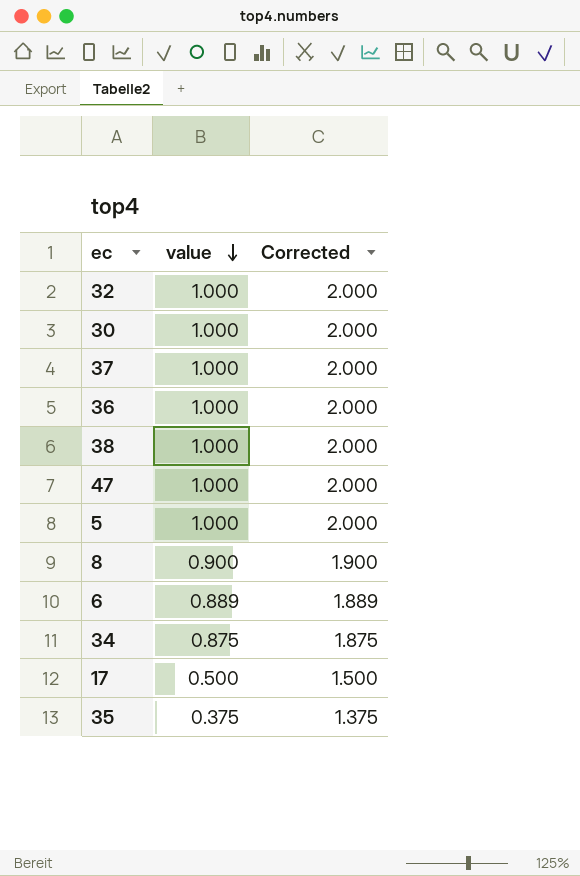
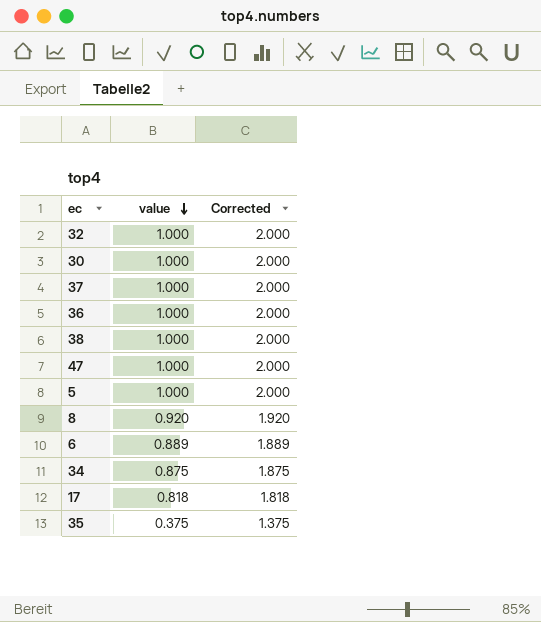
8 | value: 0.900 -> 0.920
8 | Corrected: 1.900 -> 1.920
17 | value: 0.500 -> 0.818
17 | Corrected: 1.500 -> 1.818

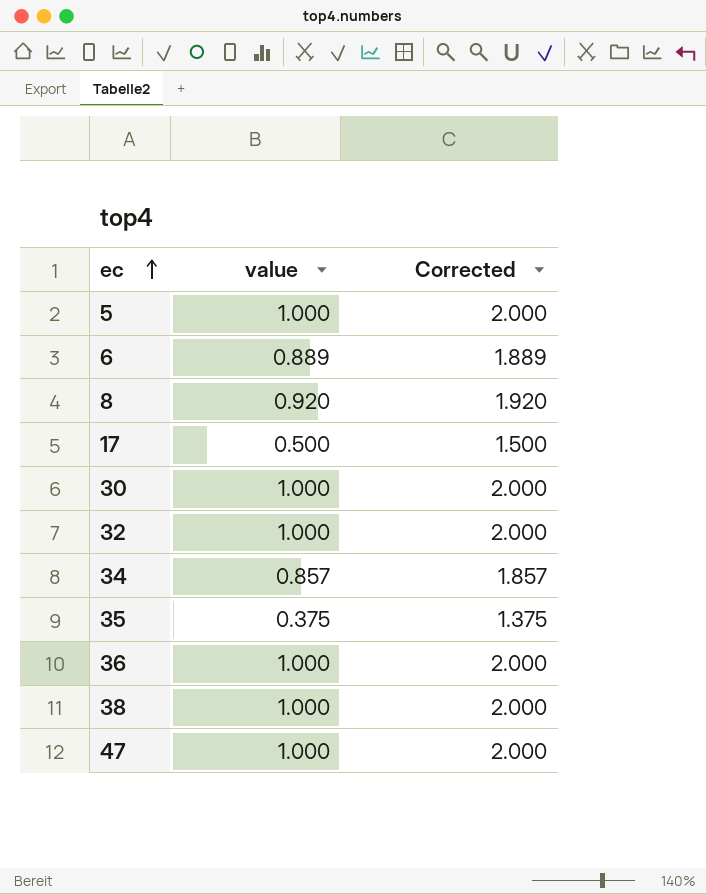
row order: value descending -> ec ascending
row 37: 1.000 | 2.000 -> none
17 | value: 0.818 -> 0.500
17 | Corrected: 1.818 -> 1.500
34 | value: 0.875 -> 0.857
34 | Corrected: 1.875 -> 1.857

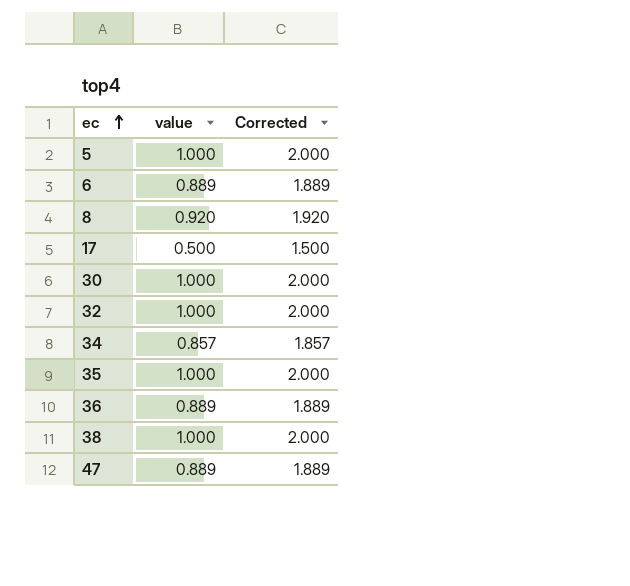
35 | value: 0.375 -> 1.000
35 | Corrected: 1.375 -> 2.000
36 | value: 1.000 -> 0.889
36 | Corrected: 2.000 -> 1.889
47 | value: 1.000 -> 0.889
47 | Corrected: 2.000 -> 1.889

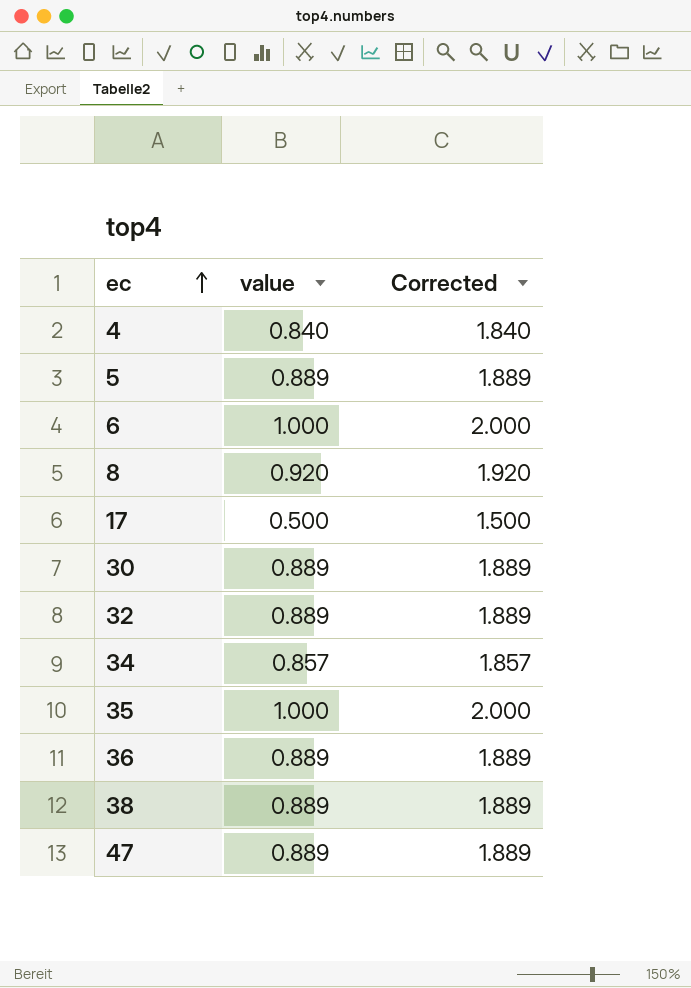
row 4: none -> 0.840 | 1.840
5 | value: 1.000 -> 0.889
5 | Corrected: 2.000 -> 1.889
6 | value: 0.889 -> 1.000
6 | Corrected: 1.889 -> 2.000
30 | value: 1.000 -> 0.889
30 | Corrected: 2.000 -> 1.889
32 | value: 1.000 -> 0.889
32 | Corrected: 2.000 -> 1.889
38 | value: 1.000 -> 0.889
38 | Corrected: 2.000 -> 1.889

